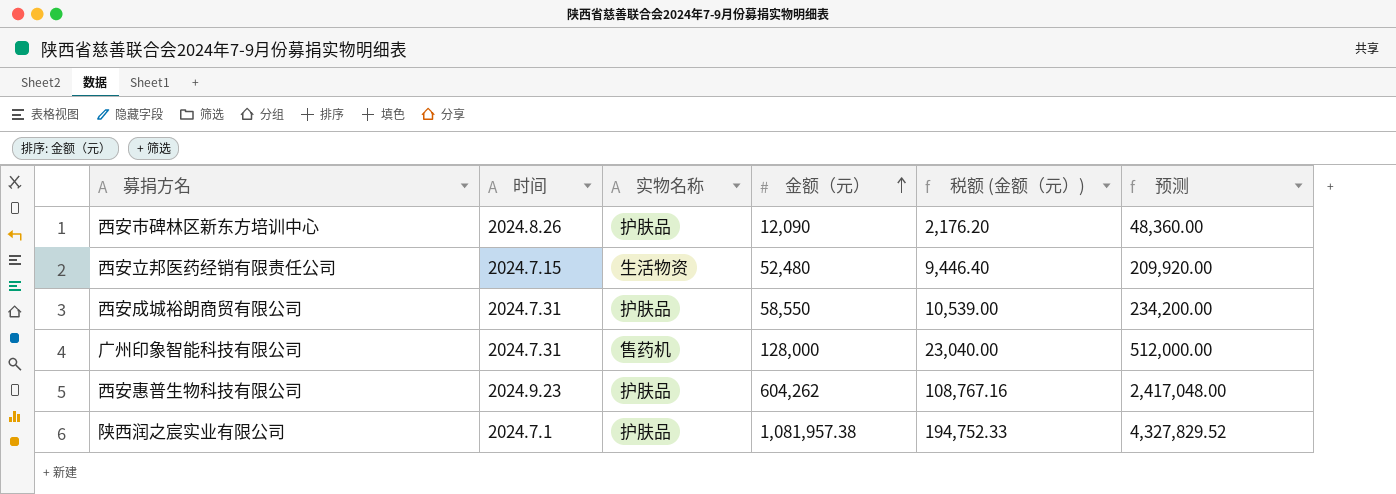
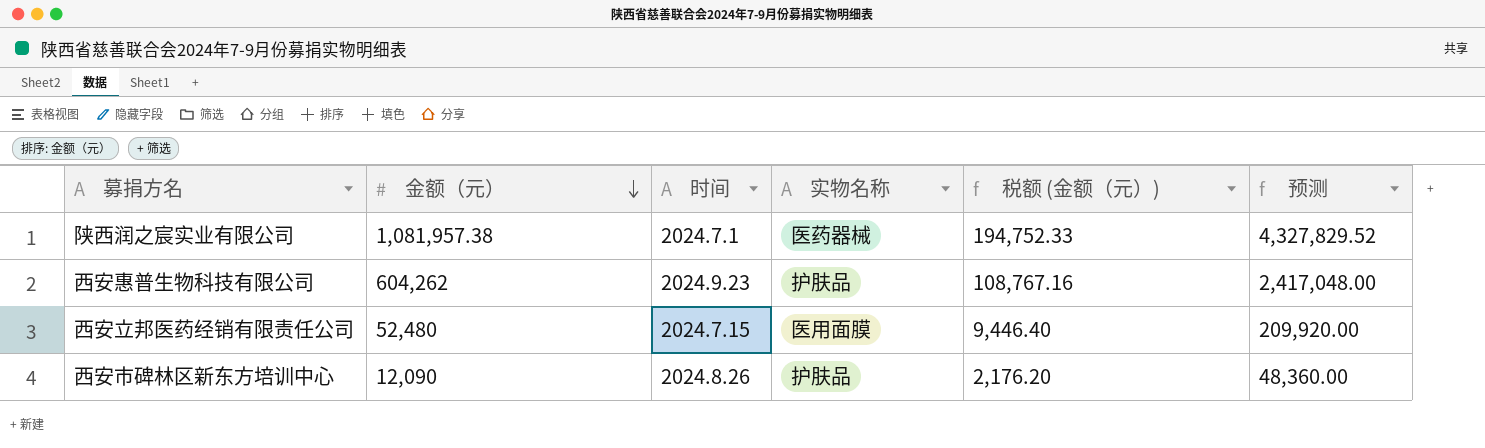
row order: 金额（元） ascending -> 金额（元） descending
column 金额（元） | position: 4 -> 2
row 西安成城裕朗商贸有限公司: 2024.7.31 | 护肤品 | 58,550 | 10,539.00 | 234,200.00 -> none
row 广州印象智能科技有限公司: 2024.7.31 | 售药机 | 128,000 | 23,040.00 | 512,000.00 -> none
陕西润之宸实业有限公司 | 实物名称: 护肤品 -> 医药器械
西安立邦医药经销有限责任公司 | 实物名称: 生活物资 -> 医用面膜

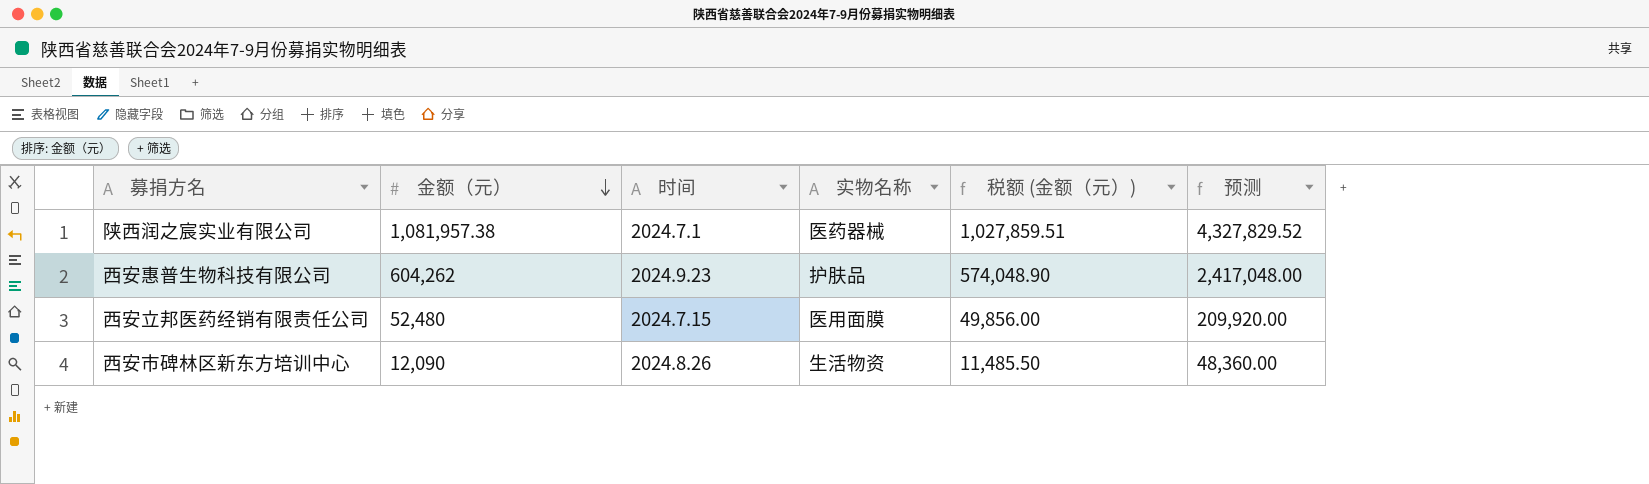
column 税额 (金额（元）) | formula: [金额（元）] * 0.18 -> [金额（元）] * 0.95
西安市碑林区新东方培训中心 | 实物名称: 护肤品 -> 生活物资

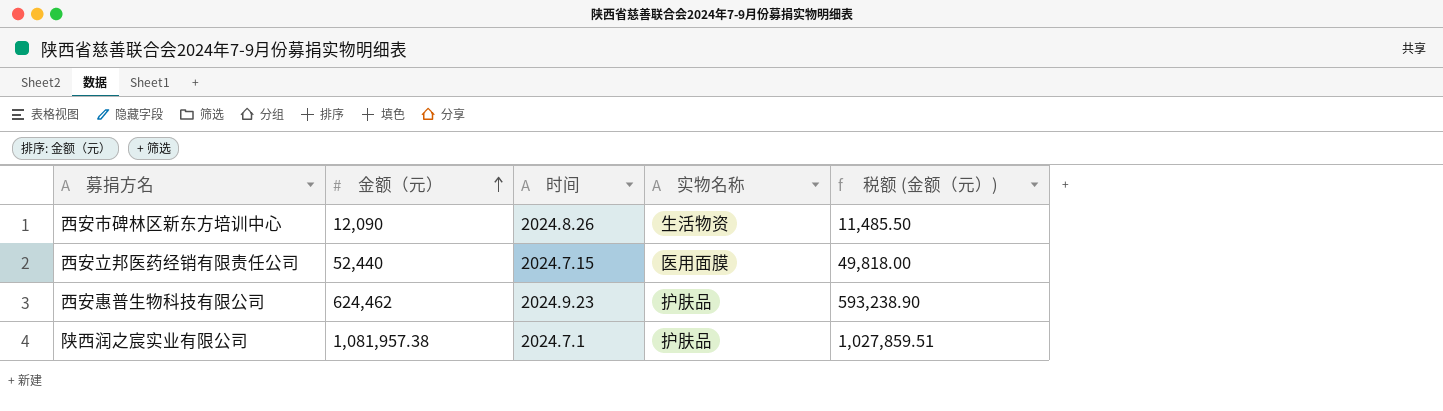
row order: 金额（元） descending -> 金额（元） ascending
column 预测 | formula: [金额（元）] * 4 -> none
西安立邦医药经销有限责任公司 | 金额（元）: 52,480 -> 52,440
西安立邦医药经销有限责任公司 | 税额 (金额（元）): 49,856.00 -> 49,818.00
西安惠普生物科技有限公司 | 金额（元）: 604,262 -> 624,462
西安惠普生物科技有限公司 | 税额 (金额（元）): 574,048.90 -> 593,238.90
陕西润之宸实业有限公司 | 实物名称: 医药器械 -> 护肤品

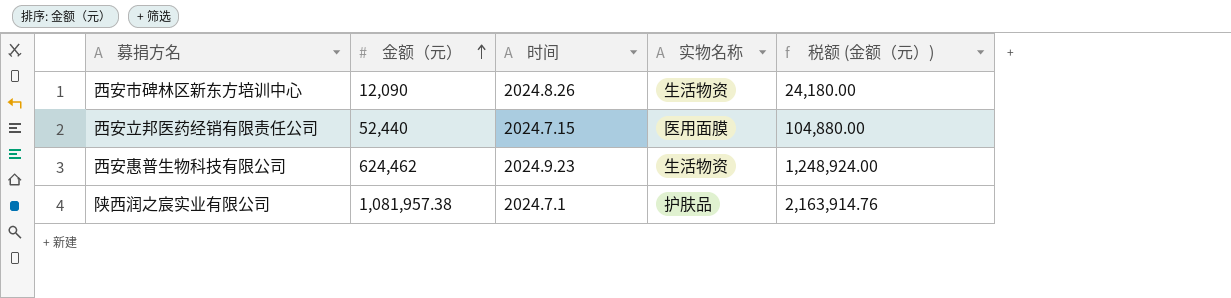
column 税额 (金额（元）) | formula: [金额（元）] * 0.95 -> [金额（元）] * 2
西安惠普生物科技有限公司 | 实物名称: 护肤品 -> 生活物资

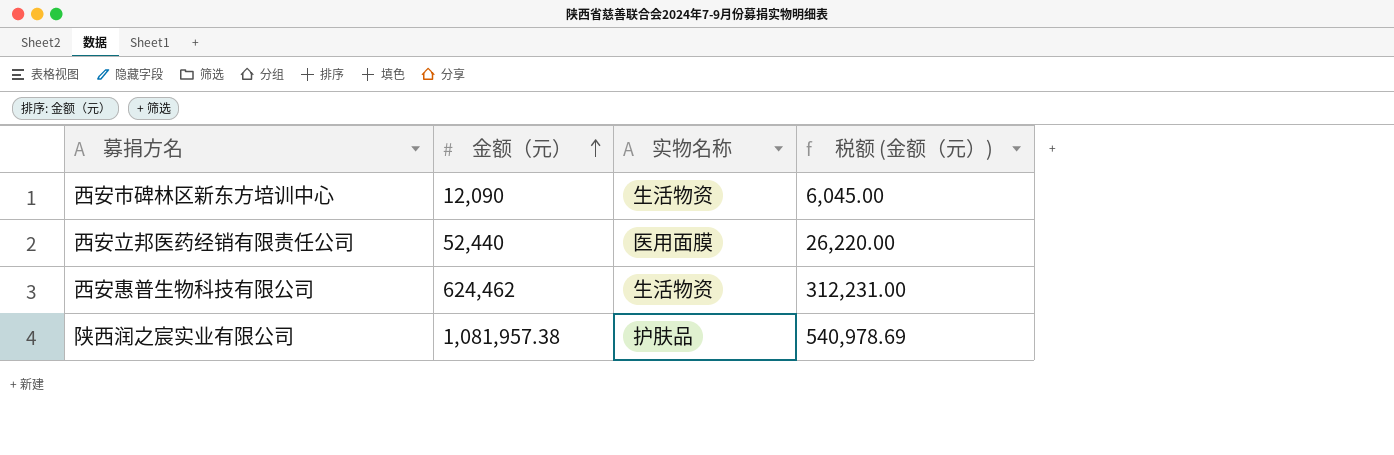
column 时间 | position: 3 -> none
column 税额 (金额（元）) | formula: [金额（元）] * 2 -> [金额（元）] * 0.5

